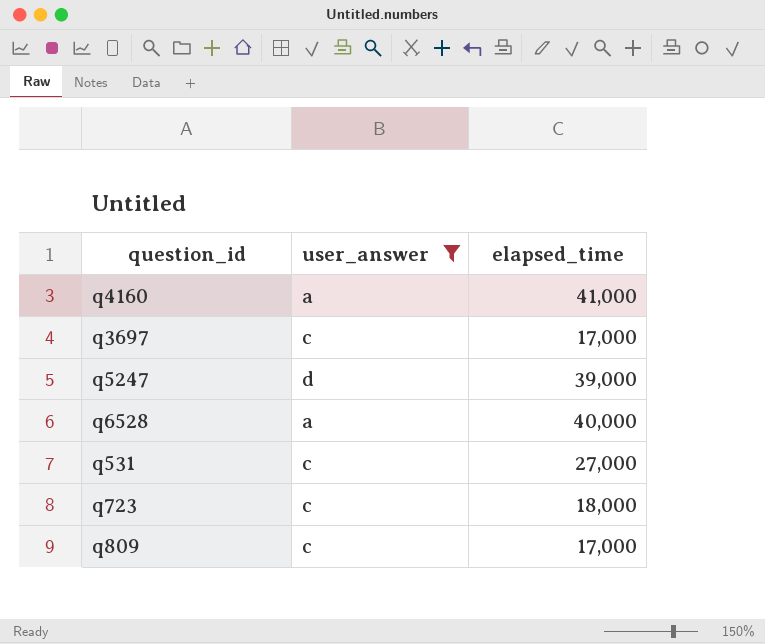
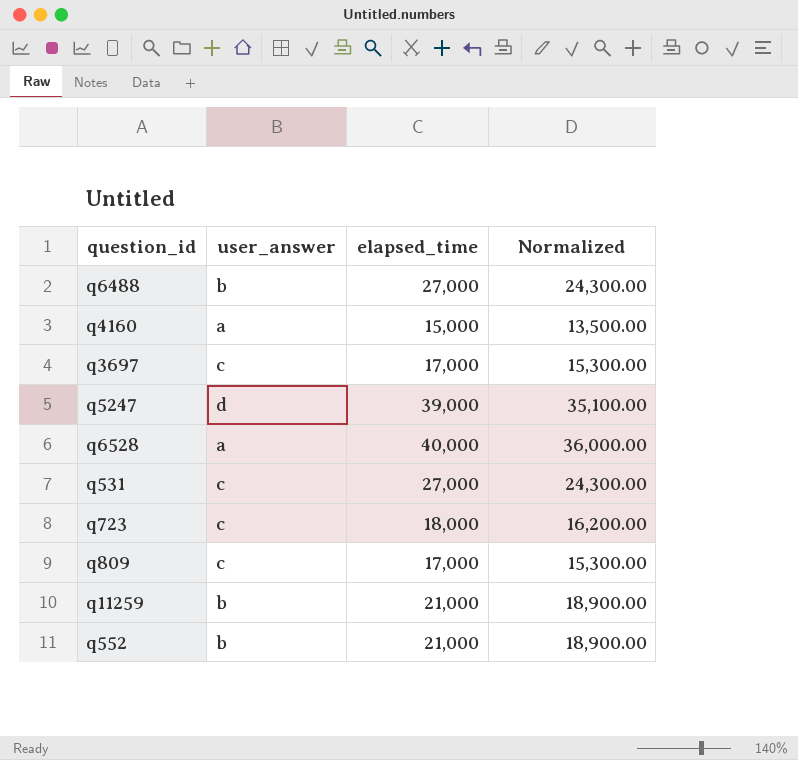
filter: user_answer != b -> none
column Normalized | formula: none -> [elapsed_time] * 0.9
q4160 | elapsed_time: 41,000 -> 15,000

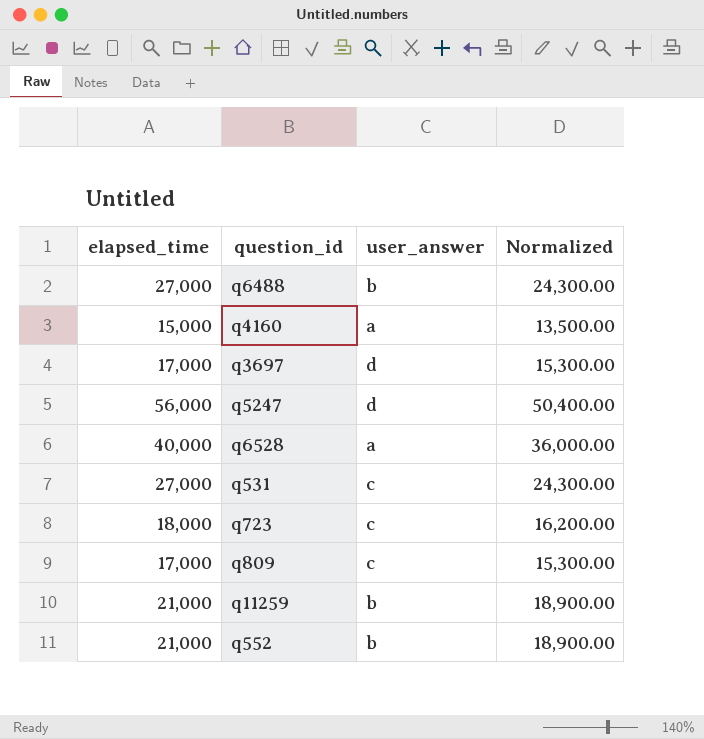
column elapsed_time | position: 3 -> 1
q3697 | user_answer: c -> d
q5247 | elapsed_time: 39,000 -> 56,000
q5247 | Normalized: 35,100.00 -> 50,400.00

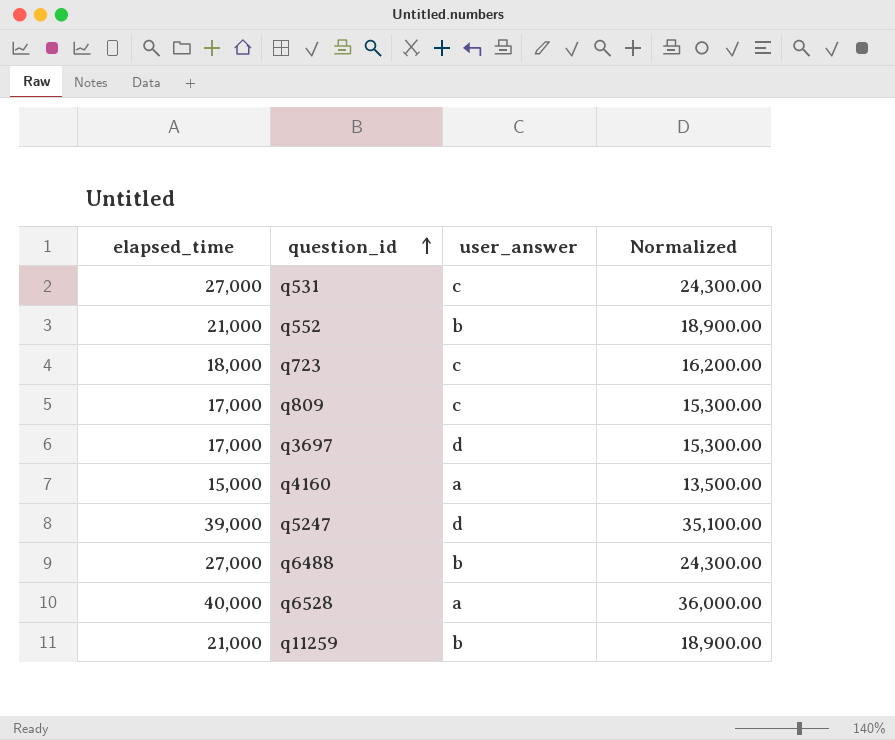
row order: none -> question_id ascending
q5247 | elapsed_time: 56,000 -> 39,000
q5247 | Normalized: 50,400.00 -> 35,100.00

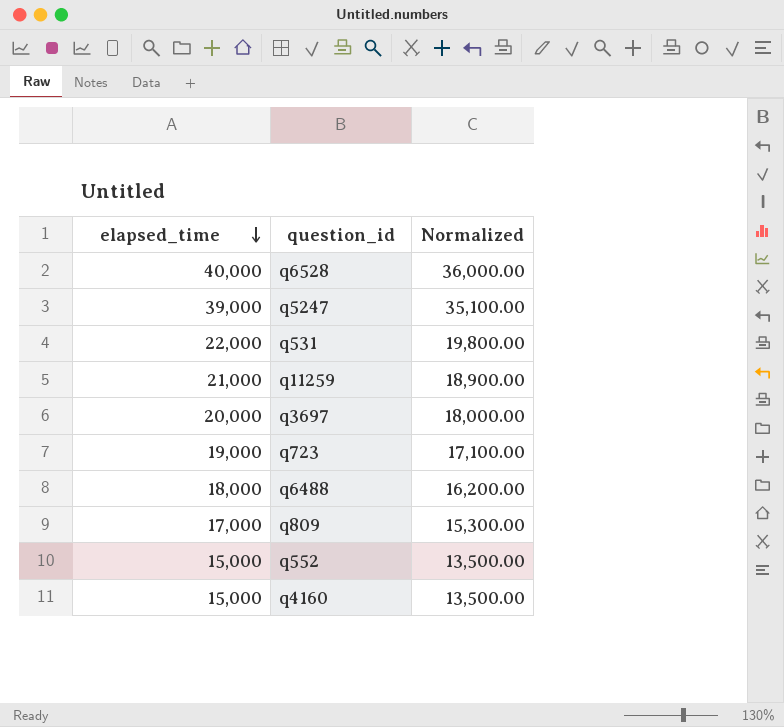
row order: question_id ascending -> elapsed_time descending
column user_answer | position: 3 -> none
q531 | elapsed_time: 27,000 -> 22,000
q531 | Normalized: 24,300.00 -> 19,800.00
q3697 | elapsed_time: 17,000 -> 20,000
q3697 | Normalized: 15,300.00 -> 18,000.00
q723 | elapsed_time: 18,000 -> 19,000
q723 | Normalized: 16,200.00 -> 17,100.00
q6488 | elapsed_time: 27,000 -> 18,000
q6488 | Normalized: 24,300.00 -> 16,200.00
q552 | elapsed_time: 21,000 -> 15,000
q552 | Normalized: 18,900.00 -> 13,500.00

